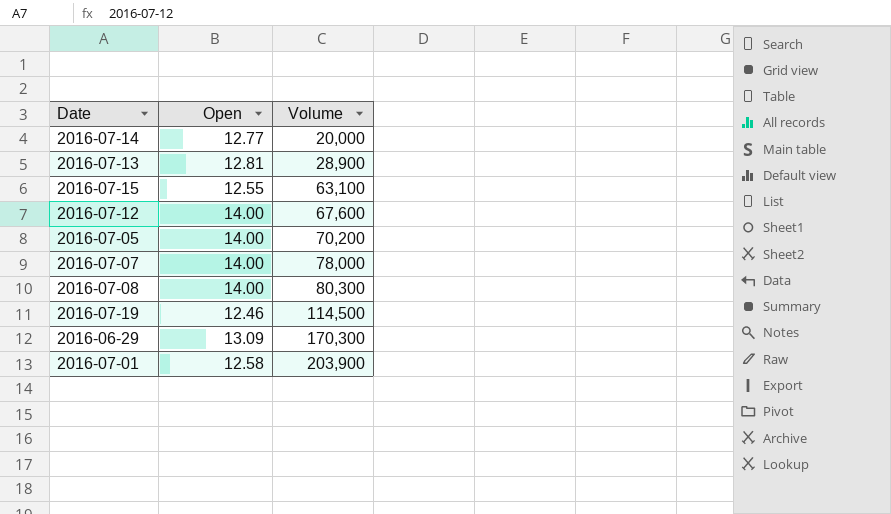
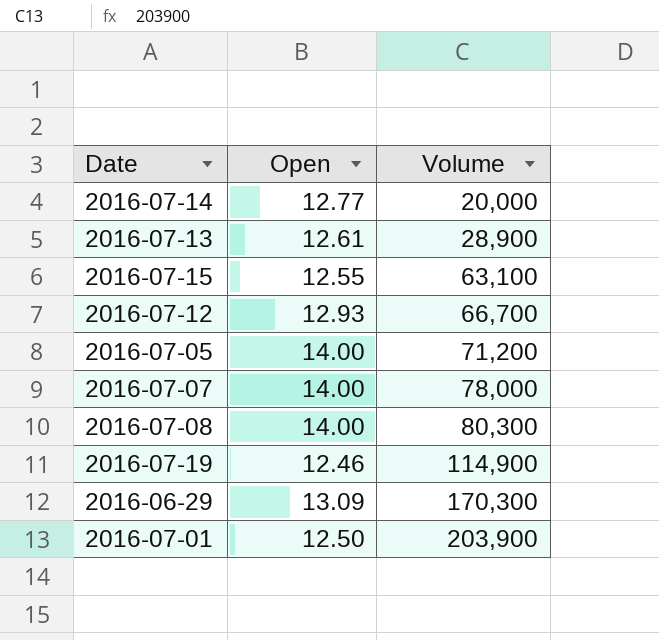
2016-07-13 | Open: 12.81 -> 12.61
2016-07-12 | Open: 14.00 -> 12.93
2016-07-12 | Volume: 67,600 -> 66,700
2016-07-05 | Volume: 70,200 -> 71,200
2016-07-19 | Volume: 114,500 -> 114,900
2016-07-01 | Open: 12.58 -> 12.50

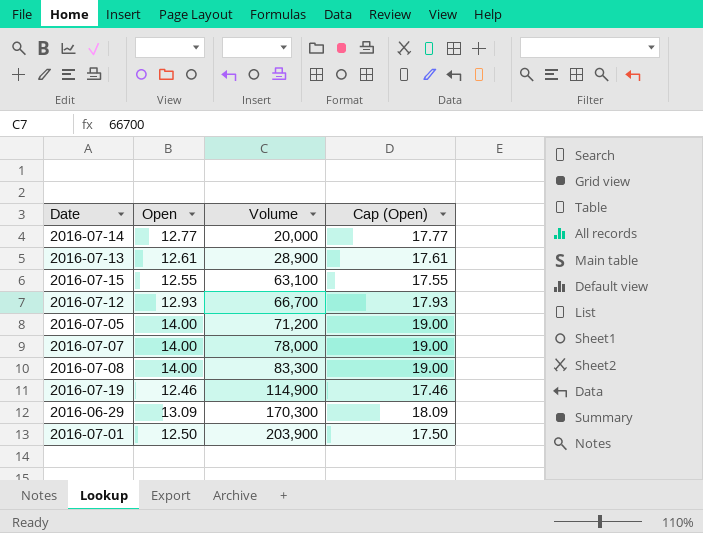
column Cap (Open) | formula: none -> [Open] + 5
2016-07-08 | Volume: 80,300 -> 83,300

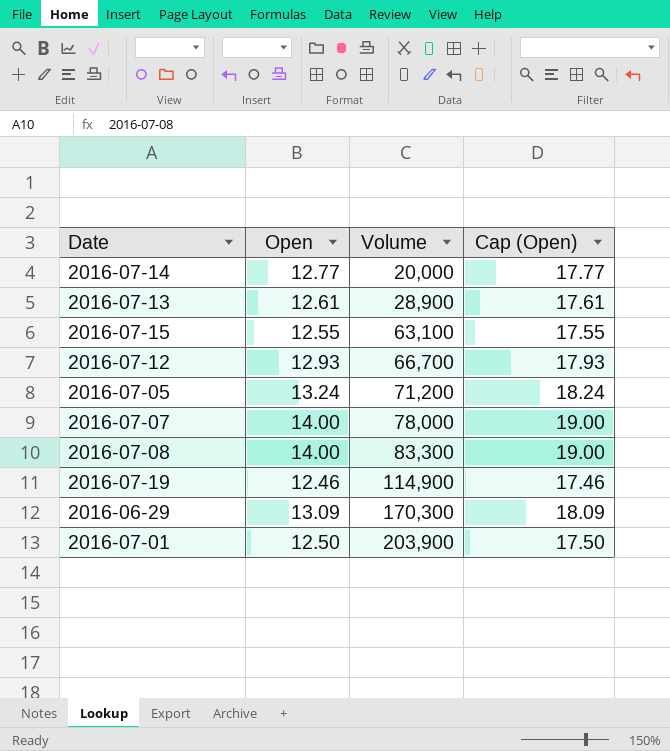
2016-07-05 | Open: 14.00 -> 13.24
2016-07-05 | Cap (Open): 19.00 -> 18.24

